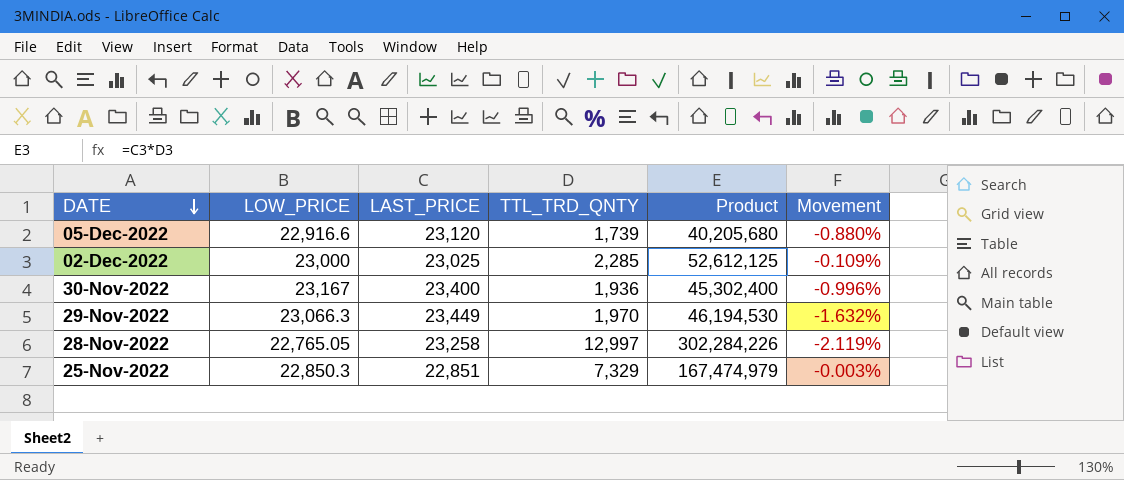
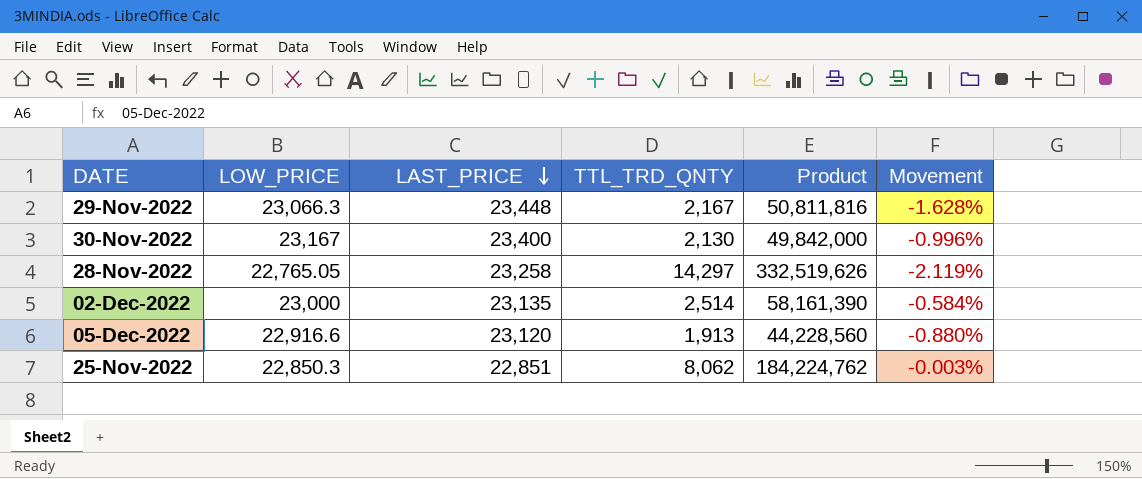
row order: DATE descending -> LAST_PRICE descending
29-Nov-2022 | LAST_PRICE: 23,449 -> 23,448
29-Nov-2022 | TTL_TRD_QNTY: 1,970 -> 2,167
29-Nov-2022 | Product: 46,194,530 -> 50,811,816
29-Nov-2022 | Movement: -1.632% -> -1.628%
30-Nov-2022 | TTL_TRD_QNTY: 1,936 -> 2,130
30-Nov-2022 | Product: 45,302,400 -> 49,842,000
28-Nov-2022 | TTL_TRD_QNTY: 12,997 -> 14,297
28-Nov-2022 | Product: 302,284,226 -> 332,519,626
02-Dec-2022 | LAST_PRICE: 23,025 -> 23,135
02-Dec-2022 | TTL_TRD_QNTY: 2,285 -> 2,514
02-Dec-2022 | Product: 52,612,125 -> 58,161,390
02-Dec-2022 | Movement: -0.109% -> -0.584%
05-Dec-2022 | TTL_TRD_QNTY: 1,739 -> 1,913
05-Dec-2022 | Product: 40,205,680 -> 44,228,560
25-Nov-2022 | TTL_TRD_QNTY: 7,329 -> 8,062
25-Nov-2022 | Product: 167,474,979 -> 184,224,762

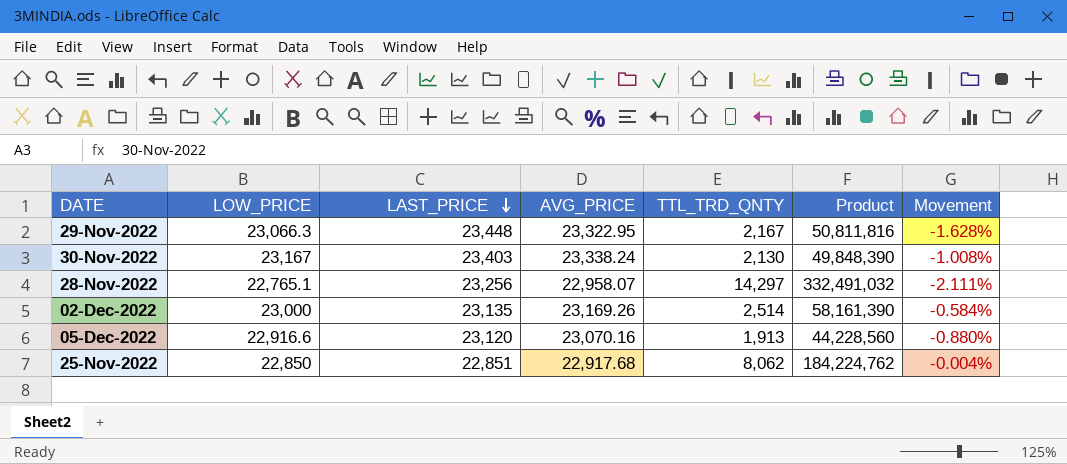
column AVG_PRICE | position: none -> 4
30-Nov-2022 | LAST_PRICE: 23,400 -> 23,403
30-Nov-2022 | Product: 49,842,000 -> 49,848,390
30-Nov-2022 | Movement: -0.996% -> -1.008%
28-Nov-2022 | LOW_PRICE: 22,765.05 -> 22,765.1
28-Nov-2022 | LAST_PRICE: 23,258 -> 23,256
28-Nov-2022 | Product: 332,519,626 -> 332,491,032
28-Nov-2022 | Movement: -2.119% -> -2.111%
25-Nov-2022 | LOW_PRICE: 22,850.3 -> 22,850
25-Nov-2022 | Movement: -0.003% -> -0.004%

